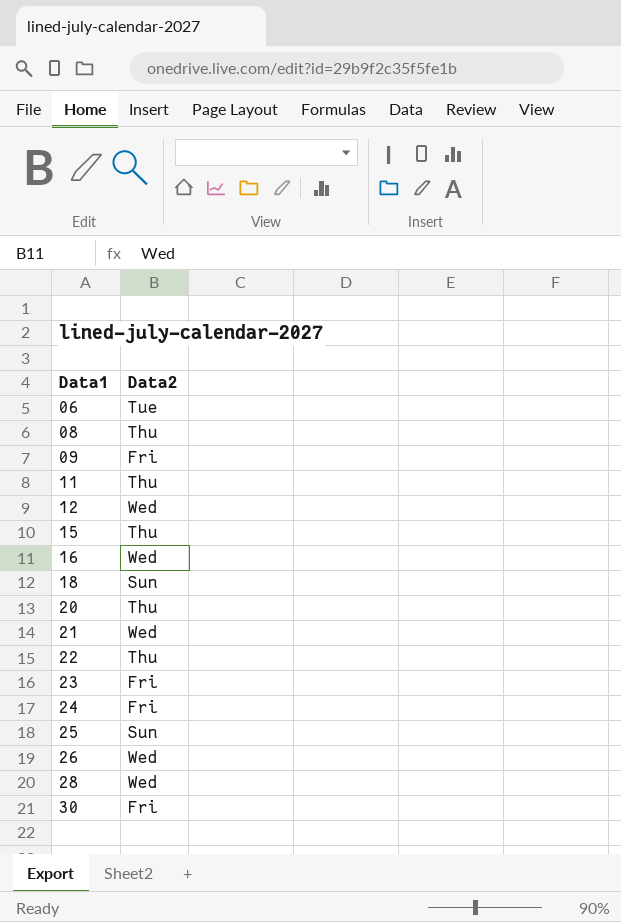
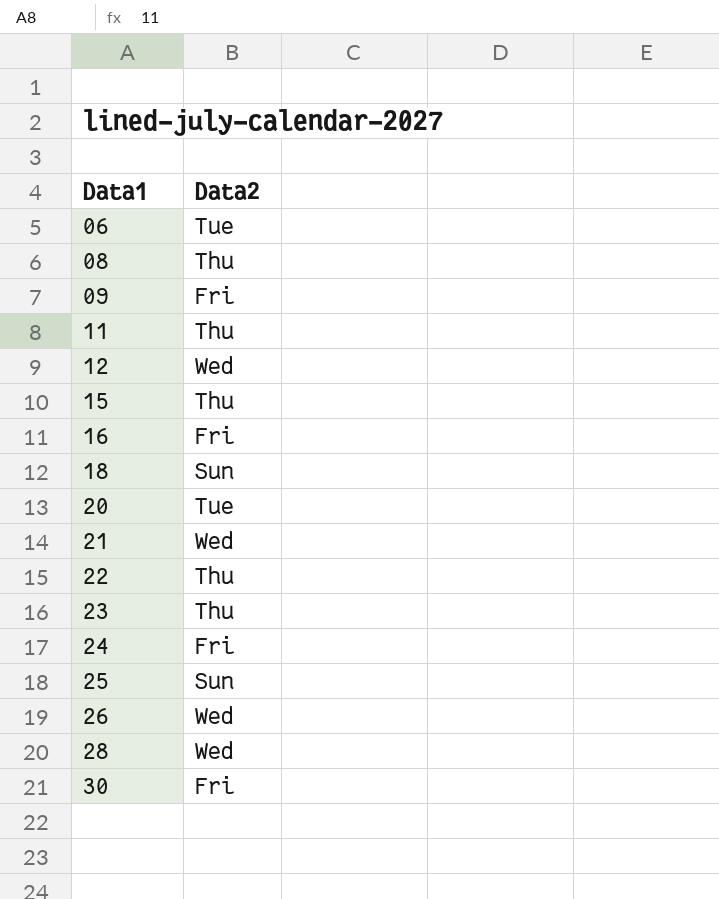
16 | Data2: Wed -> Fri
20 | Data2: Thu -> Tue
23 | Data2: Fri -> Thu

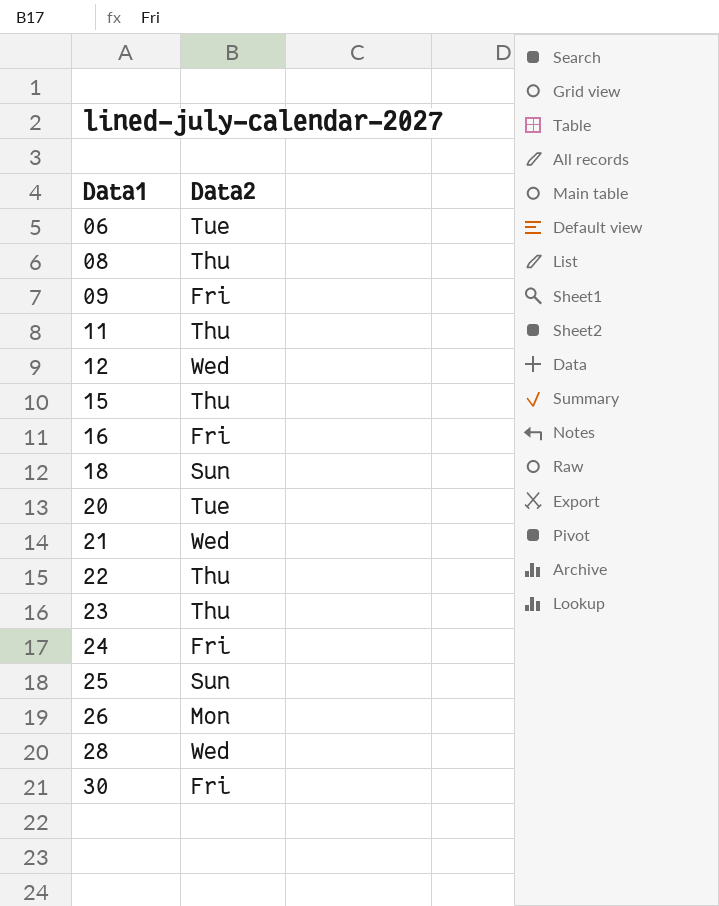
26 | Data2: Wed -> Mon

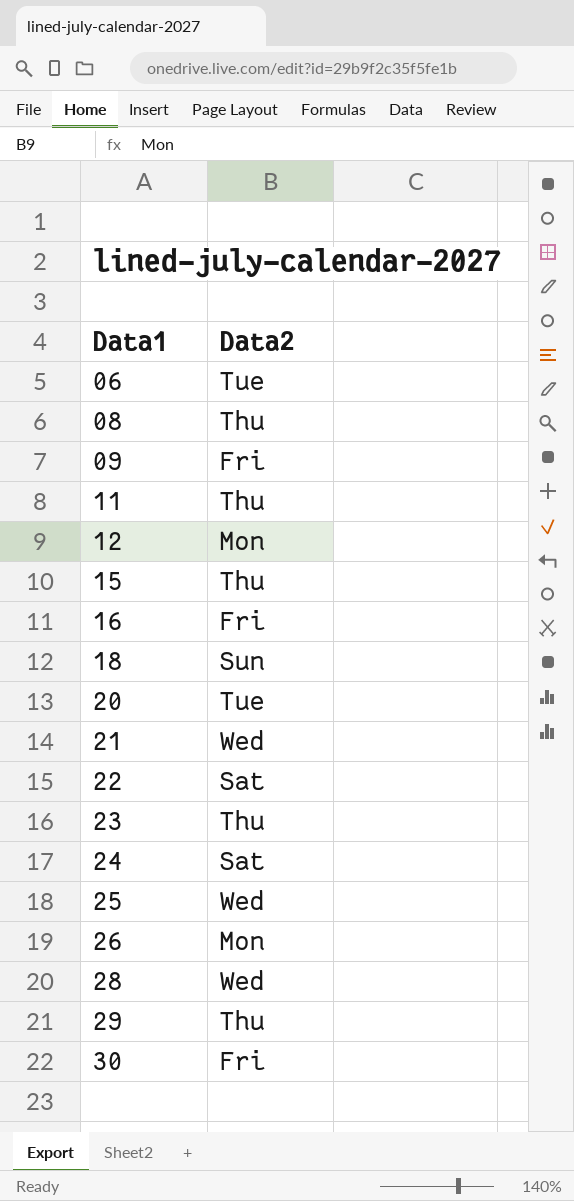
12 | Data2: Wed -> Mon
22 | Data2: Thu -> Sat
24 | Data2: Fri -> Sat
25 | Data2: Sun -> Wed
row 29: none -> Thu

